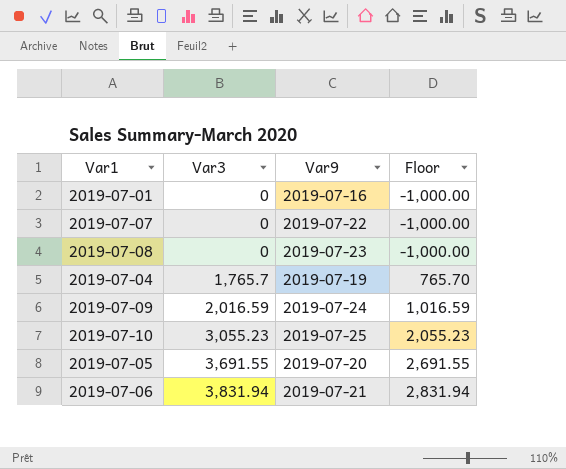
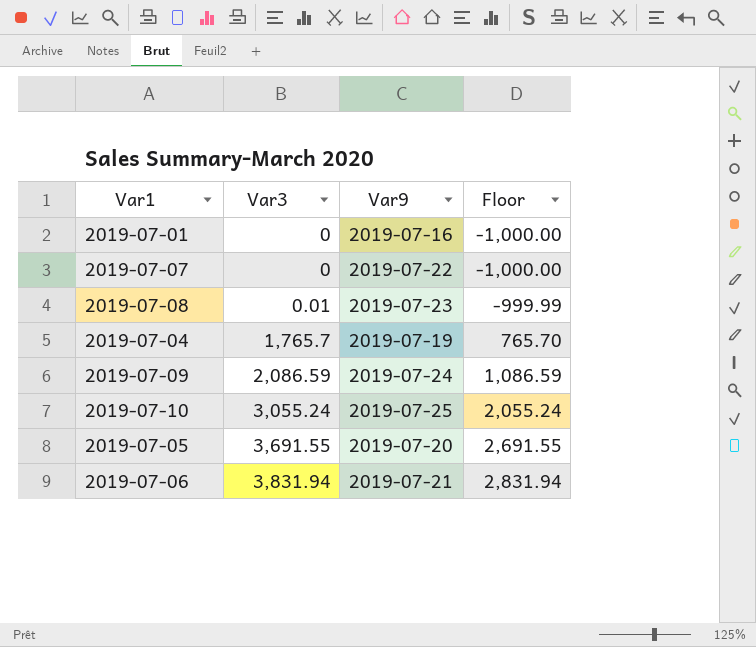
2019-07-08 | Var3: 0 -> 0.01
2019-07-08 | Floor: -1,000.00 -> -999.99
2019-07-09 | Var3: 2,016.59 -> 2,086.59
2019-07-09 | Floor: 1,016.59 -> 1,086.59
2019-07-10 | Var3: 3,055.23 -> 3,055.24
2019-07-10 | Floor: 2,055.23 -> 2,055.24

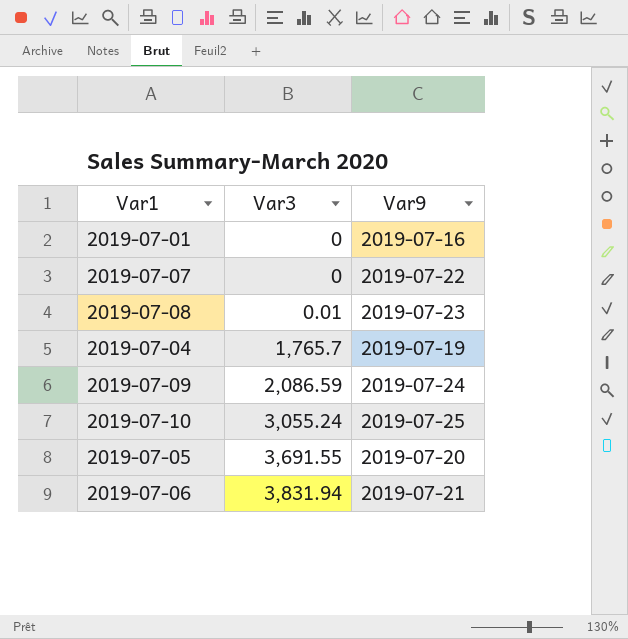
column Floor | formula: [Var3] - 1000 -> none

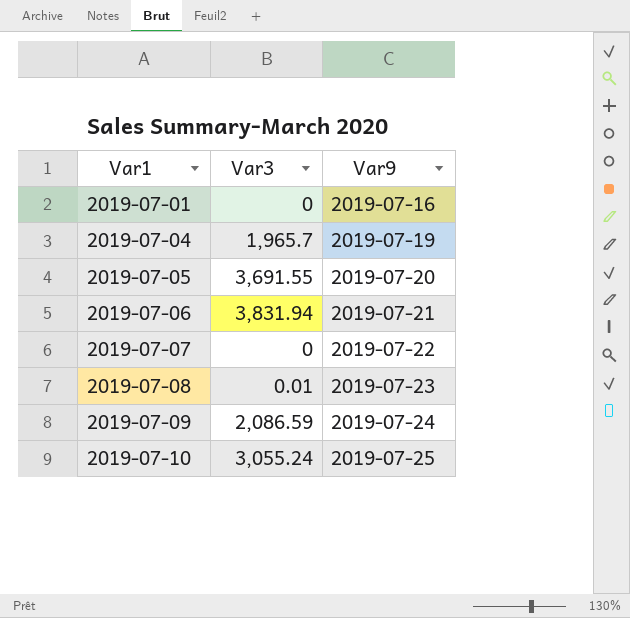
row order: Var3 ascending -> Var1 ascending
2019-07-04 | Var3: 1,765.7 -> 1,965.7

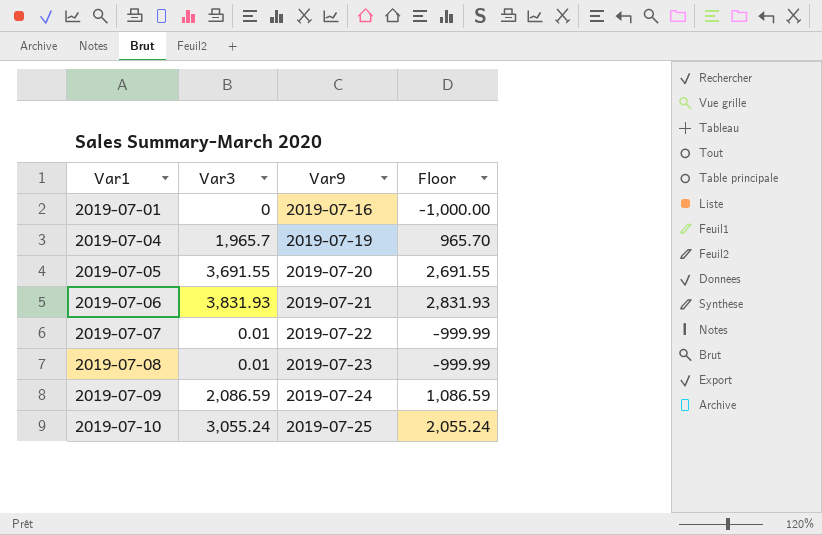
column Floor | formula: none -> [Var3] - 1000
2019-07-06 | Var3: 3,831.94 -> 3,831.93
2019-07-07 | Var3: 0 -> 0.01

